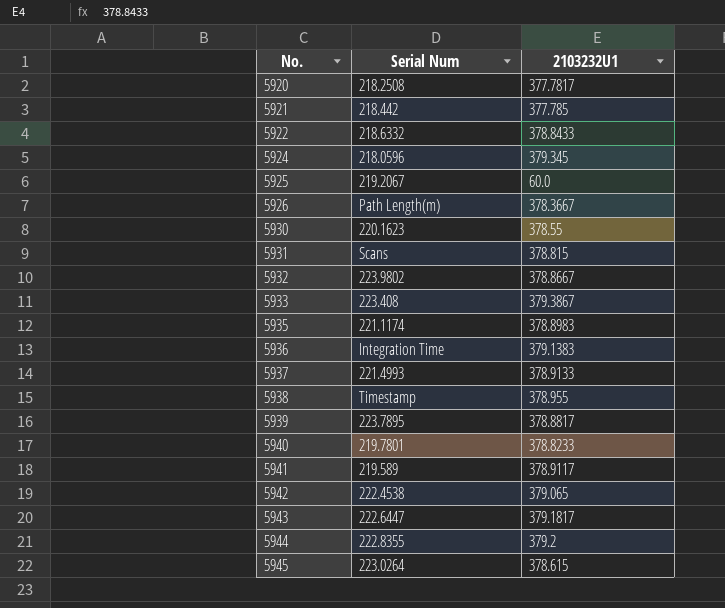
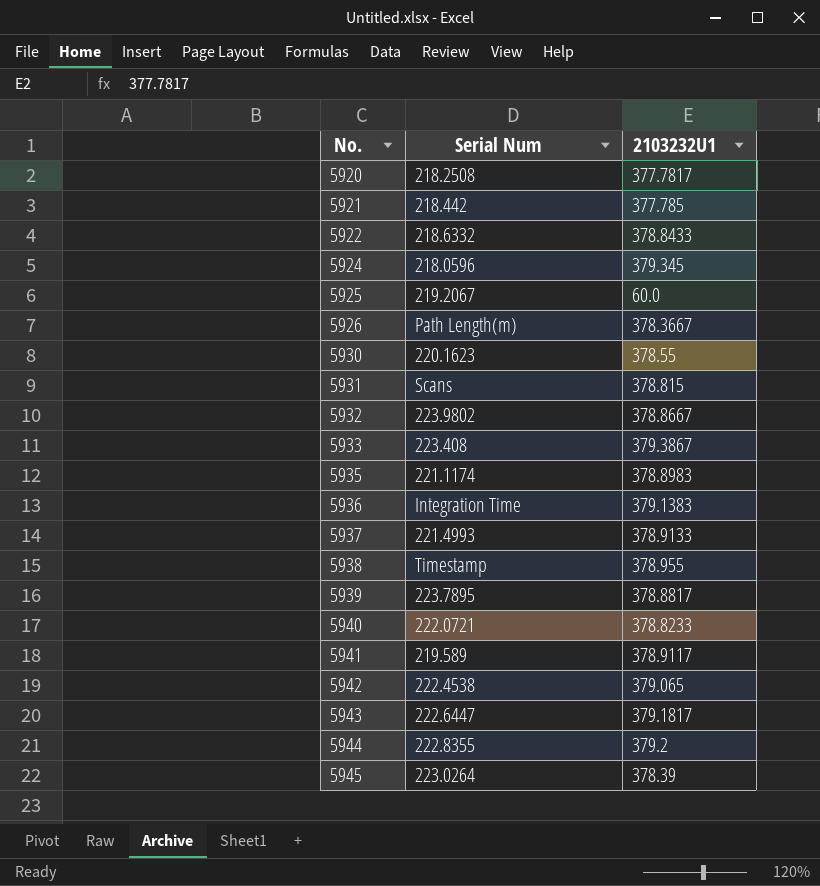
5940 | Serial Num: 219.7801 -> 222.0721
5945 | 2103232U1: 378.615 -> 378.39

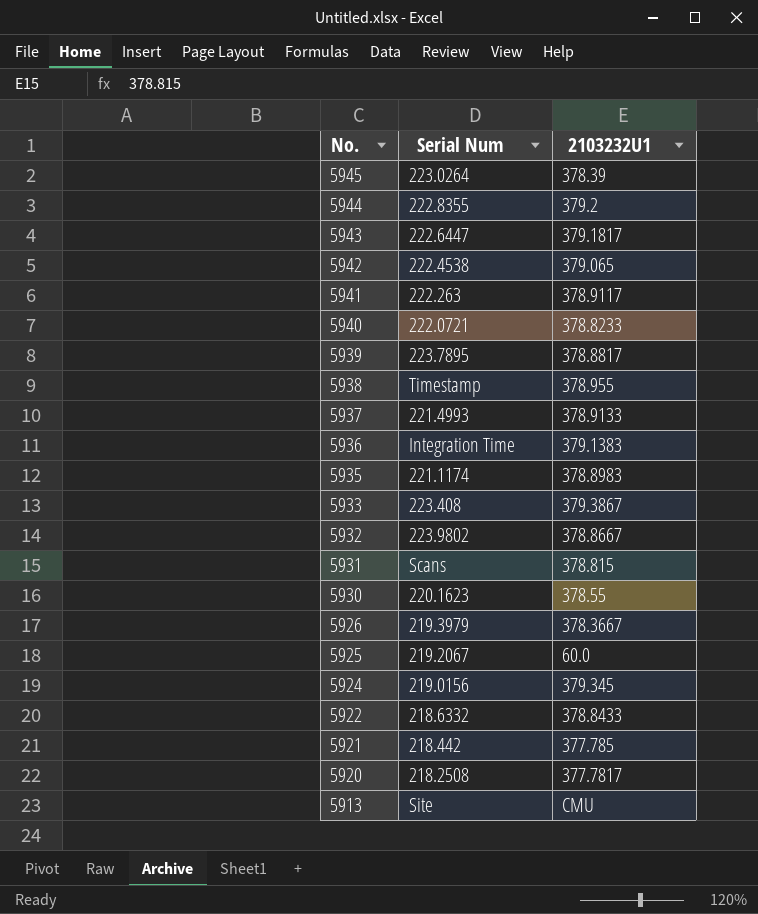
row order: No. ascending -> No. descending
5941 | Serial Num: 219.589 -> 222.263
5926 | Serial Num: Path Length(m) -> 219.3979
5924 | Serial Num: 218.0596 -> 219.0156
row 5913: none -> Site | CMU

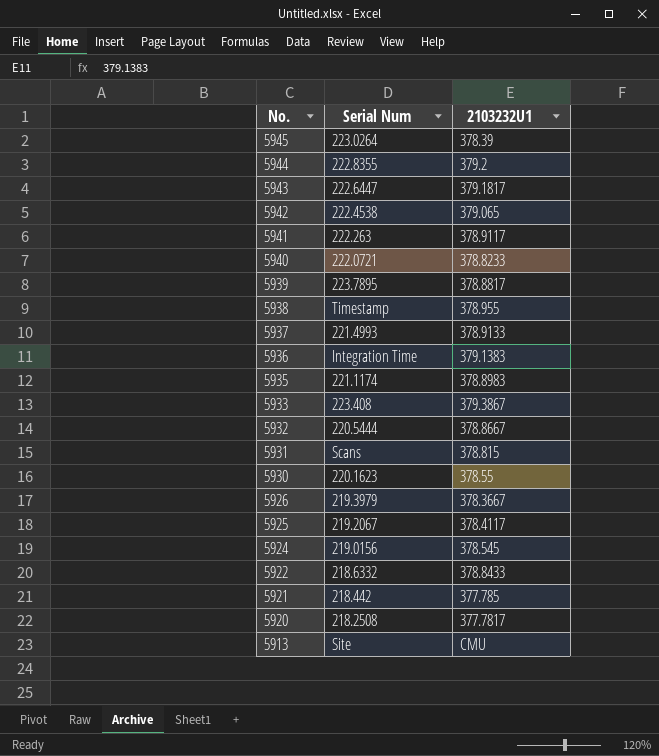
5932 | Serial Num: 223.9802 -> 220.5444
5925 | 2103232U1: 60.0 -> 378.4117
5924 | 2103232U1: 379.345 -> 378.545

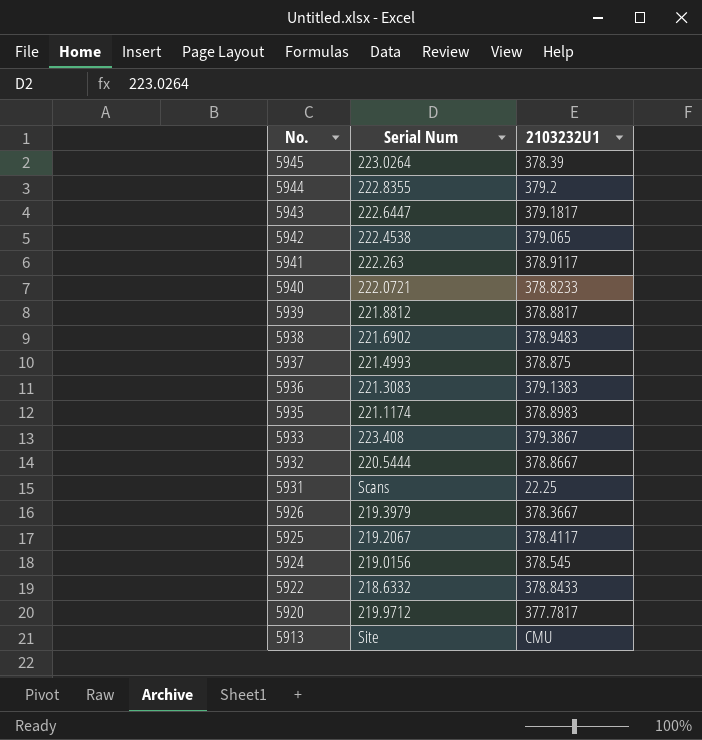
row 5930: 220.1623 | 378.55 -> none
row 5921: 218.442 | 377.785 -> none
5939 | Serial Num: 223.7895 -> 221.8812
5938 | Serial Num: Timestamp -> 221.6902
5938 | 2103232U1: 378.955 -> 378.9483
5937 | 2103232U1: 378.9133 -> 378.875
5936 | Serial Num: Integration Time -> 221.3083
5931 | 2103232U1: 378.815 -> 22.25
5920 | Serial Num: 218.2508 -> 219.9712

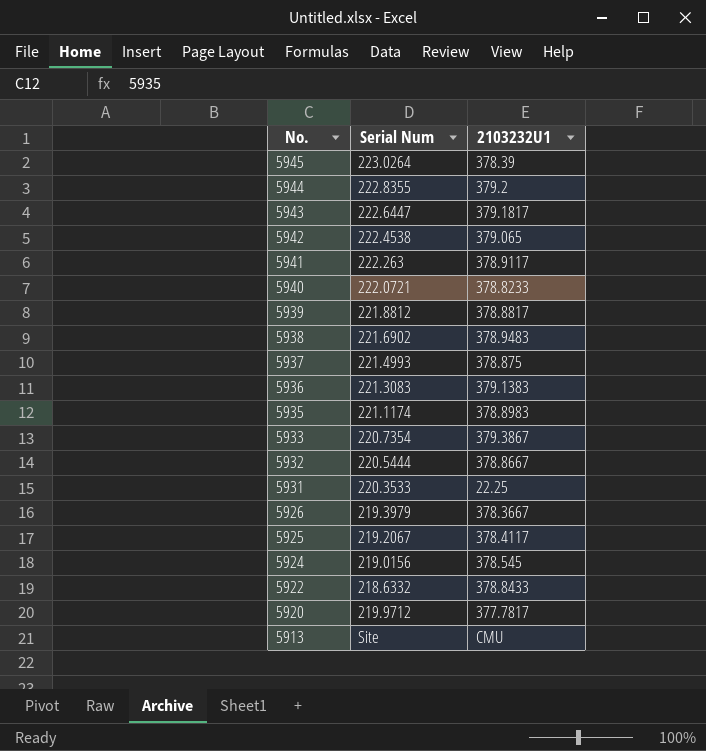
5933 | Serial Num: 223.408 -> 220.7354
5931 | Serial Num: Scans -> 220.3533

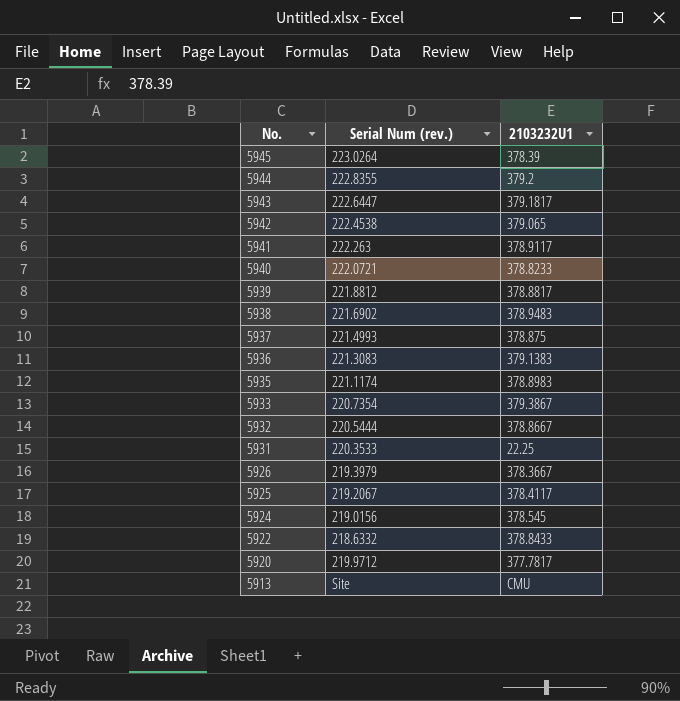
column name: Serial Num -> Serial Num (rev.)

